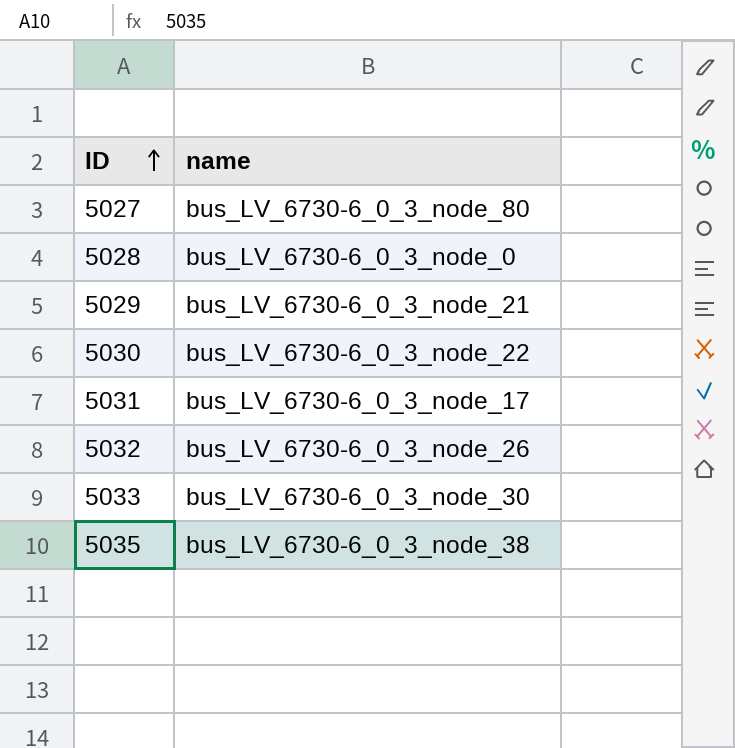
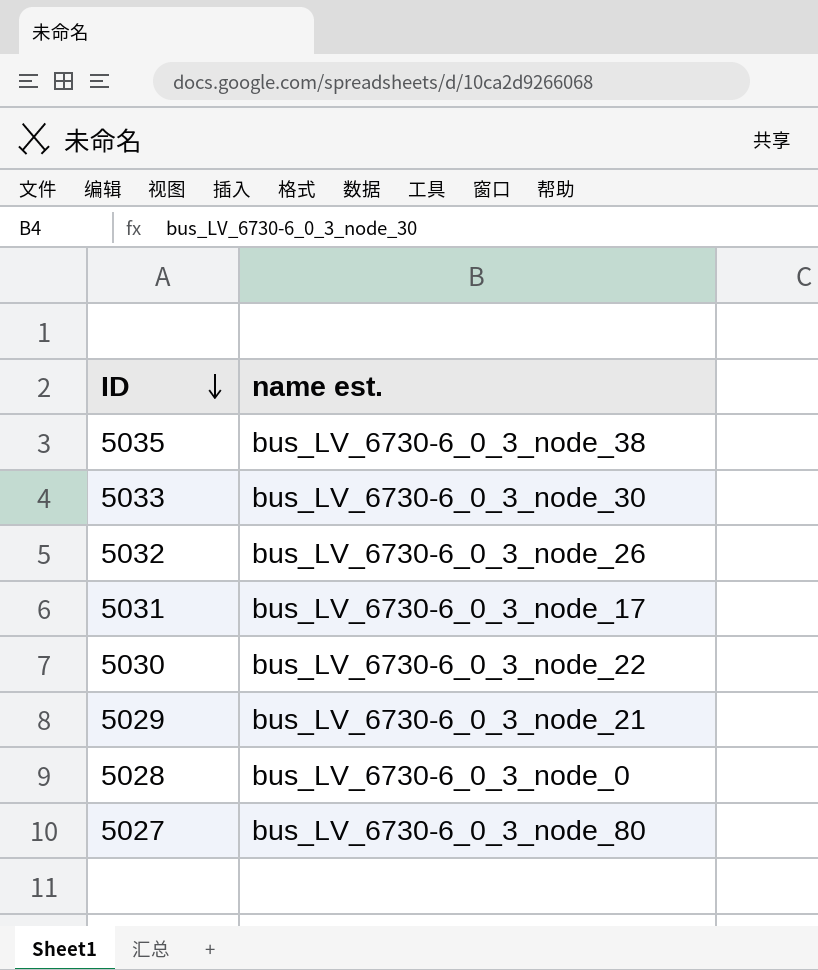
row order: ID ascending -> ID descending
column name: name -> name est.

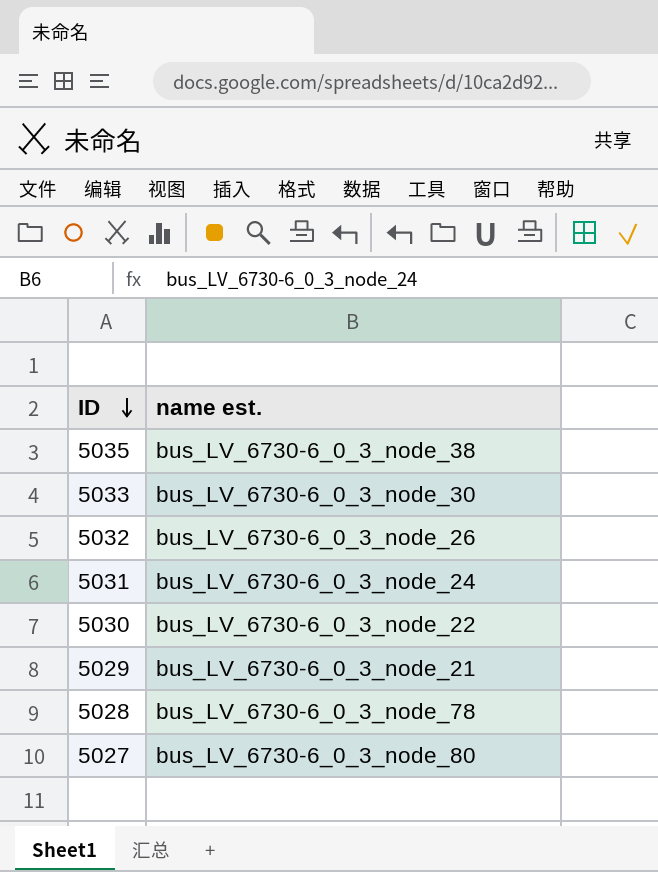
5031 | name est.: bus_LV_6730-6_0_3_node_17 -> bus_LV_6730-6_0_3_node_24
5028 | name est.: bus_LV_6730-6_0_3_node_0 -> bus_LV_6730-6_0_3_node_78

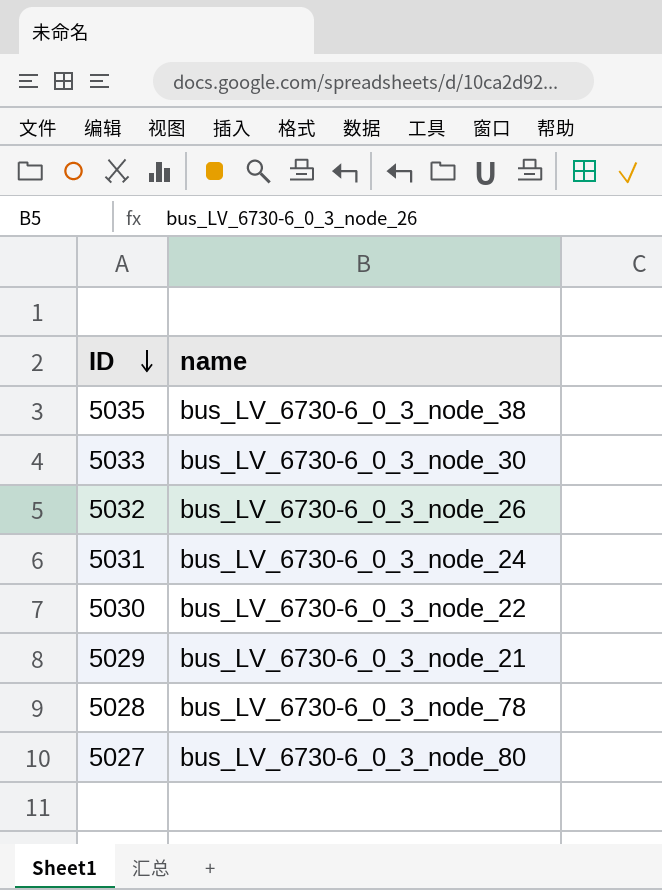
column name: name est. -> name

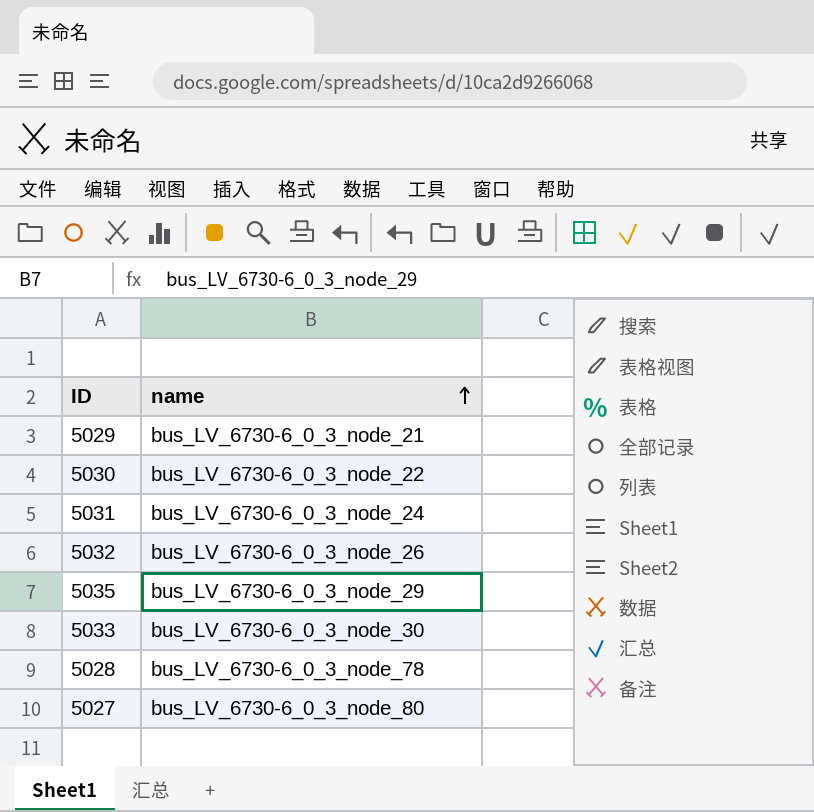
row order: ID descending -> name ascending
5035 | name: bus_LV_6730-6_0_3_node_38 -> bus_LV_6730-6_0_3_node_29

